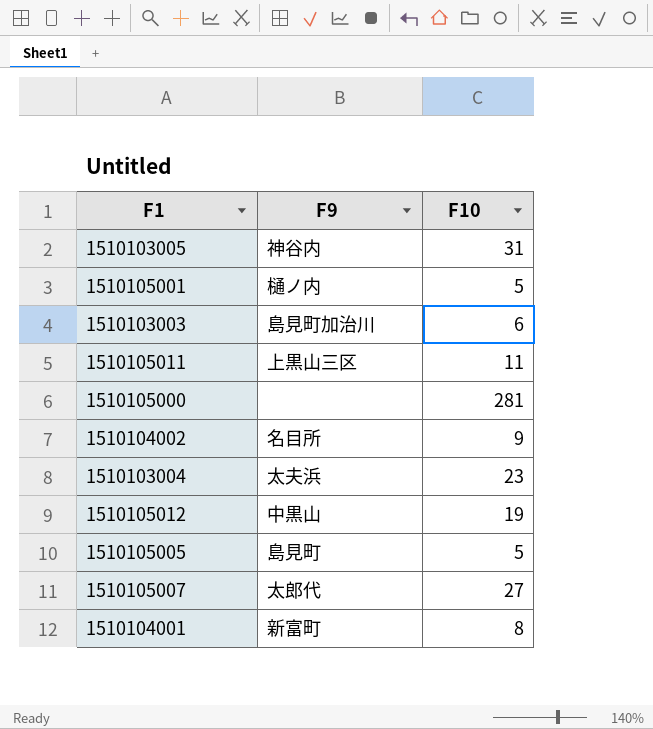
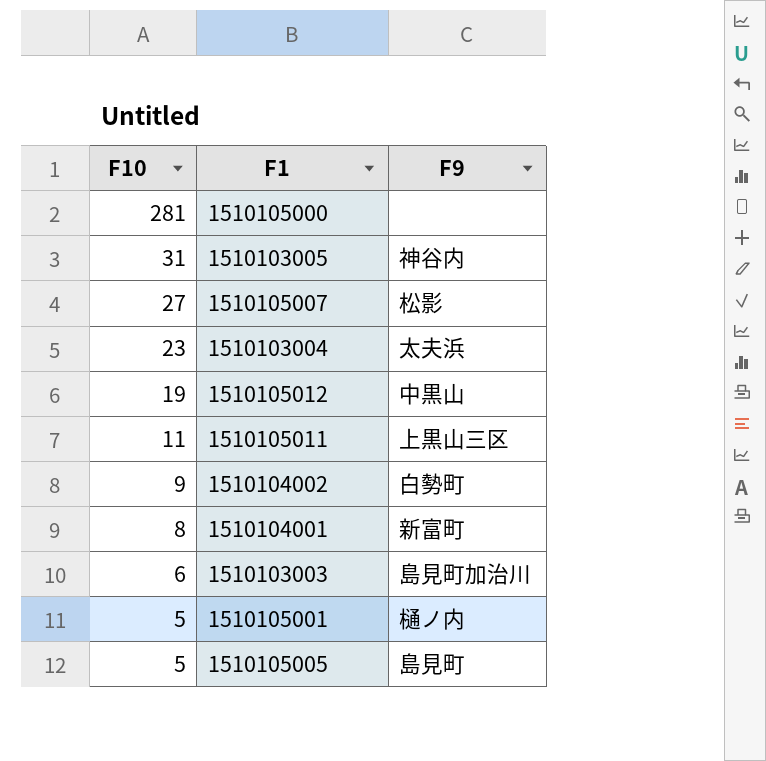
row order: none -> F10 descending
column F10 | position: 3 -> 1
1510105007 | F9: 太郎代 -> 松影
1510104002 | F9: 名目所 -> 白勢町

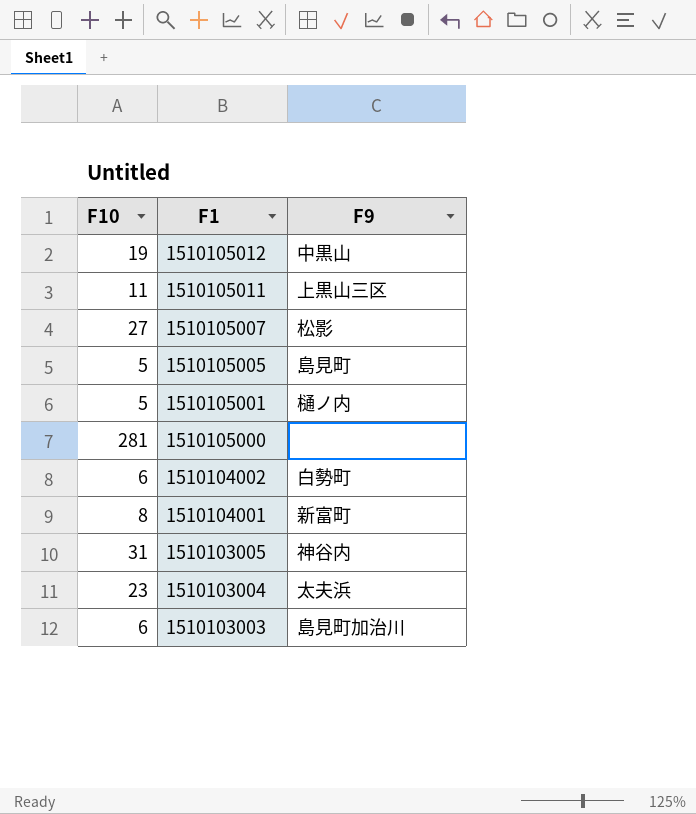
row order: F10 descending -> F1 descending
1510104002 | F10: 9 -> 6

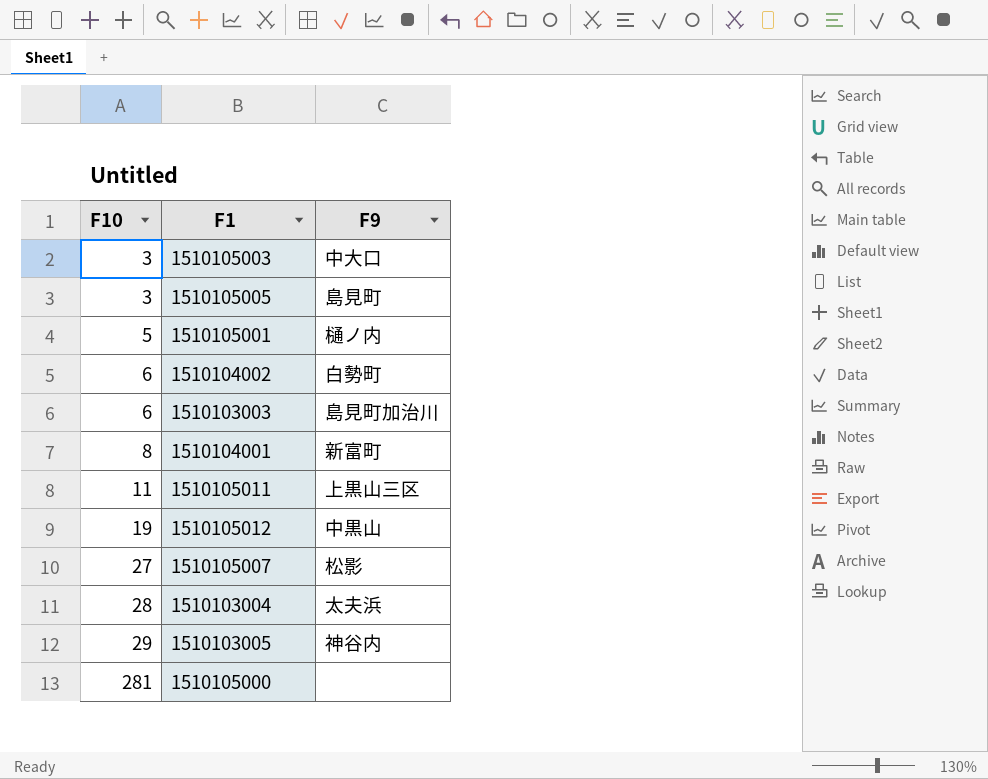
row order: F1 descending -> F10 ascending
row 1510105003: none -> 3 | 中大口
1510105005 | F10: 5 -> 3
1510103004 | F10: 23 -> 28
1510103005 | F10: 31 -> 29

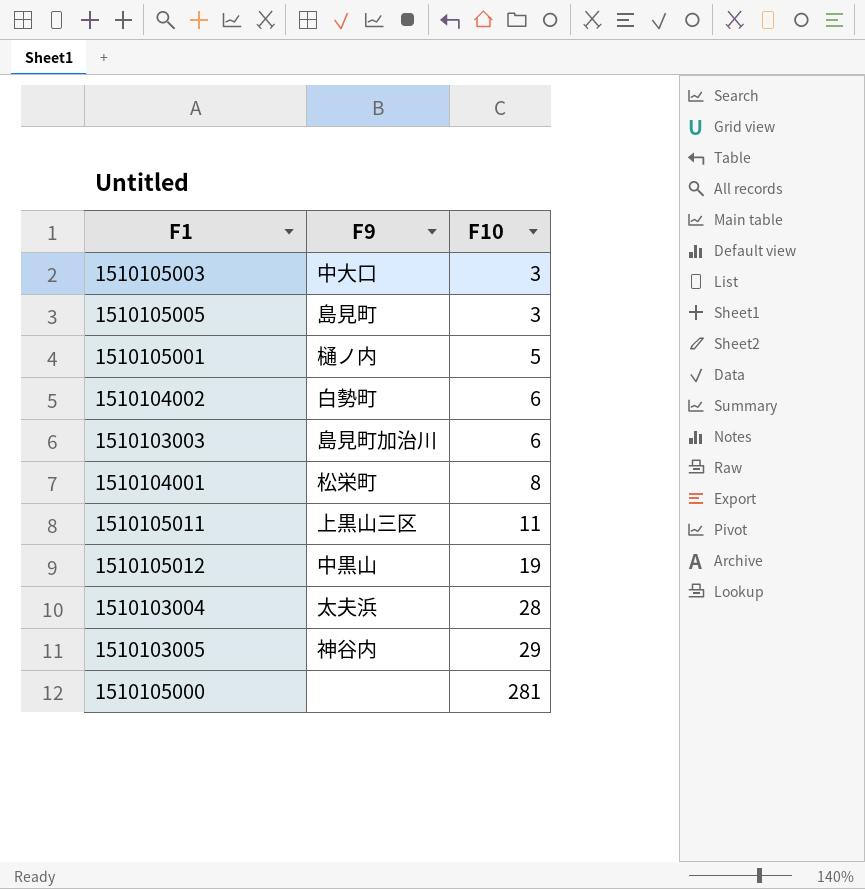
column F10 | position: 1 -> 3
row 1510105007: 27 | 松影 -> none
1510104001 | F9: 新富町 -> 松栄町

